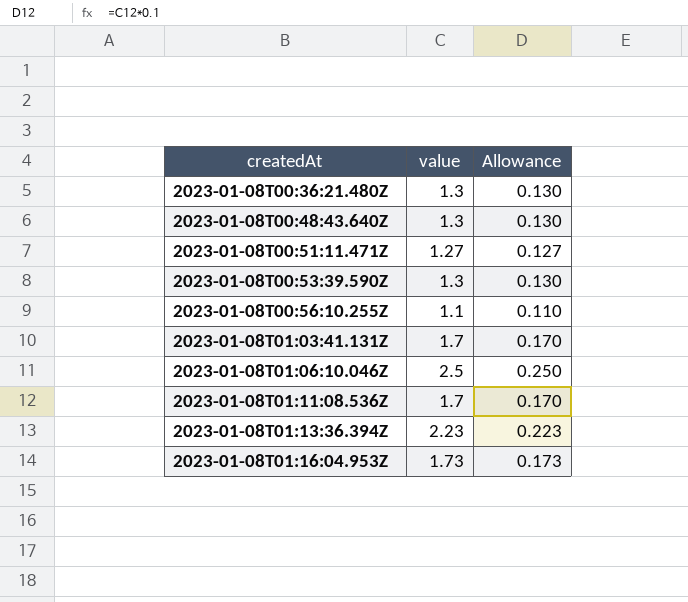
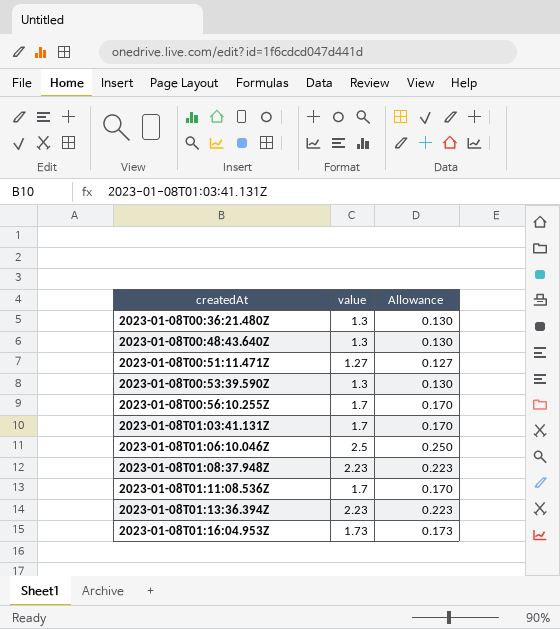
2023-01-08T00:56:10.255Z | value: 1.1 -> 1.7
2023-01-08T00:56:10.255Z | Allowance: 0.110 -> 0.170
row 2023-01-08T01:08:37.948Z: none -> 2.23 | 0.223

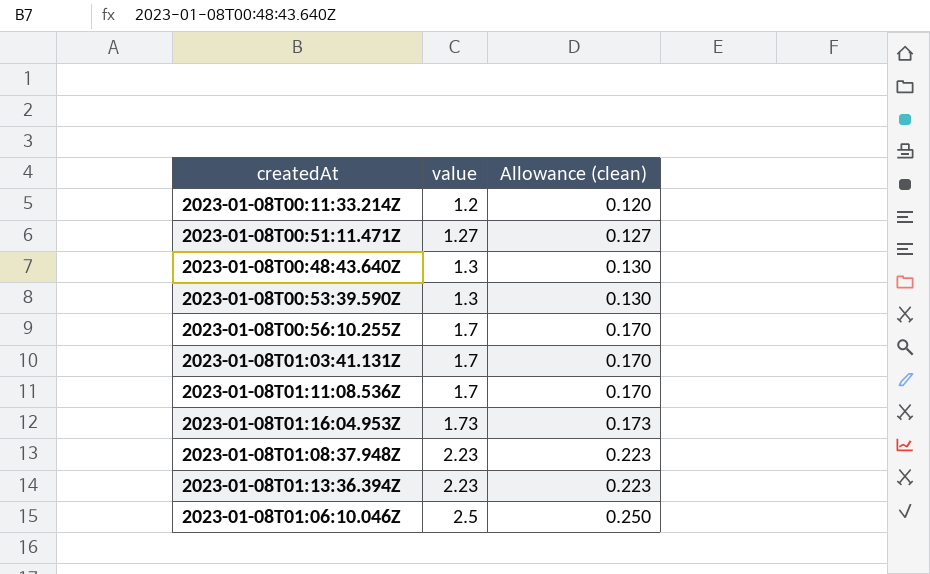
row order: createdAt ascending -> value ascending
column name: Allowance -> Allowance (clean)
row 2023-01-08T00:36:21.480Z: 1.3 | 0.130 -> none
row 2023-01-08T00:11:33.214Z: none -> 1.2 | 0.120

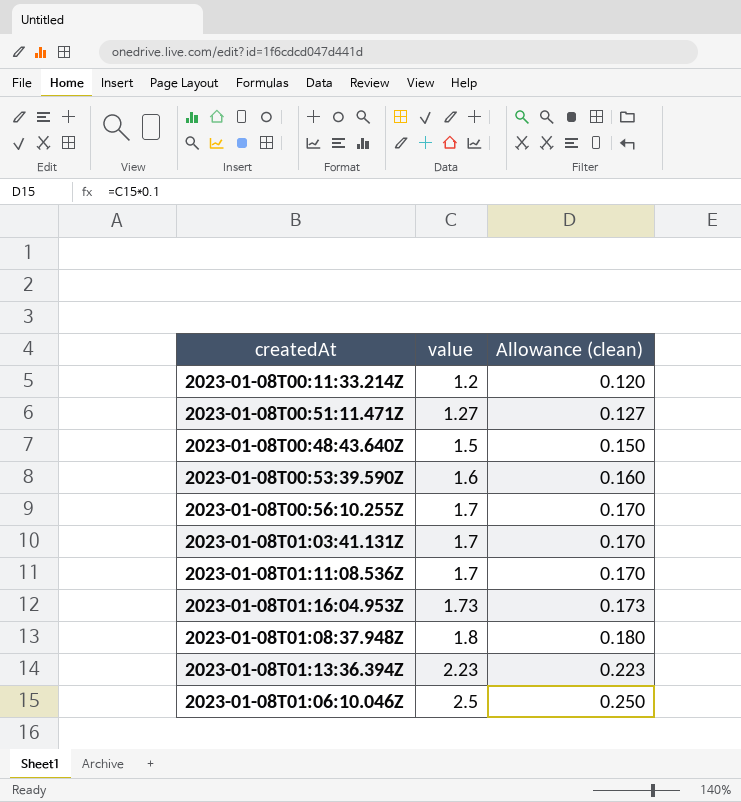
2023-01-08T00:48:43.640Z | value: 1.3 -> 1.5
2023-01-08T00:48:43.640Z | Allowance (clean): 0.130 -> 0.150
2023-01-08T00:53:39.590Z | value: 1.3 -> 1.6
2023-01-08T00:53:39.590Z | Allowance (clean): 0.130 -> 0.160
2023-01-08T01:08:37.948Z | value: 2.23 -> 1.8
2023-01-08T01:08:37.948Z | Allowance (clean): 0.223 -> 0.180

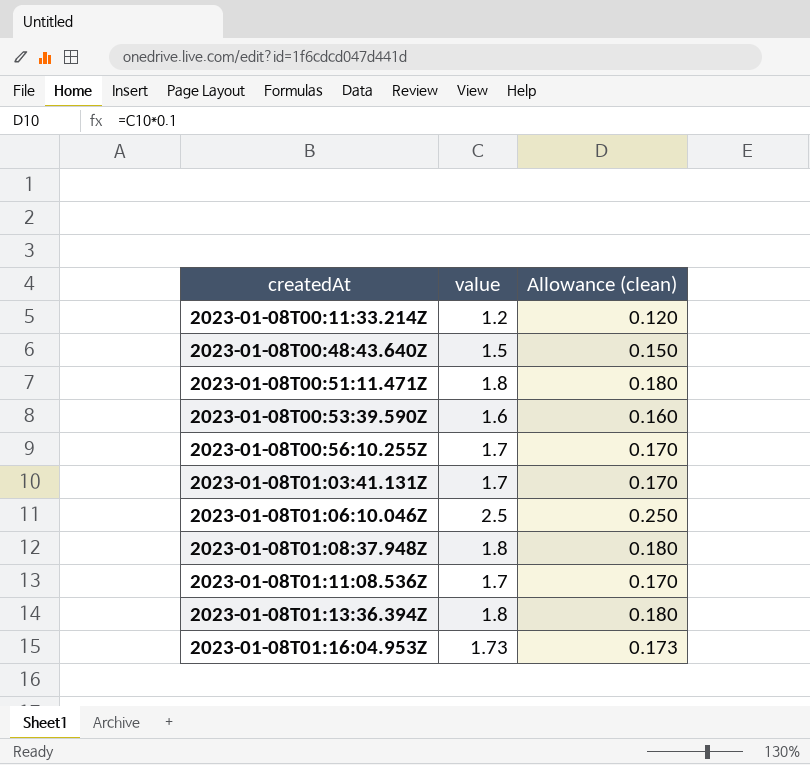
row order: value ascending -> createdAt ascending
2023-01-08T00:51:11.471Z | value: 1.27 -> 1.8
2023-01-08T00:51:11.471Z | Allowance (clean): 0.127 -> 0.180
2023-01-08T01:13:36.394Z | value: 2.23 -> 1.8
2023-01-08T01:13:36.394Z | Allowance (clean): 0.223 -> 0.180

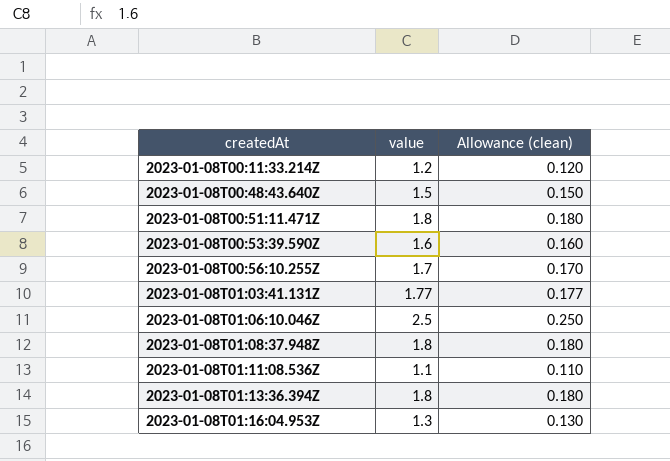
2023-01-08T01:03:41.131Z | value: 1.7 -> 1.77
2023-01-08T01:03:41.131Z | Allowance (clean): 0.170 -> 0.177
2023-01-08T01:11:08.536Z | value: 1.7 -> 1.1
2023-01-08T01:11:08.536Z | Allowance (clean): 0.170 -> 0.110
2023-01-08T01:16:04.953Z | value: 1.73 -> 1.3
2023-01-08T01:16:04.953Z | Allowance (clean): 0.173 -> 0.130

